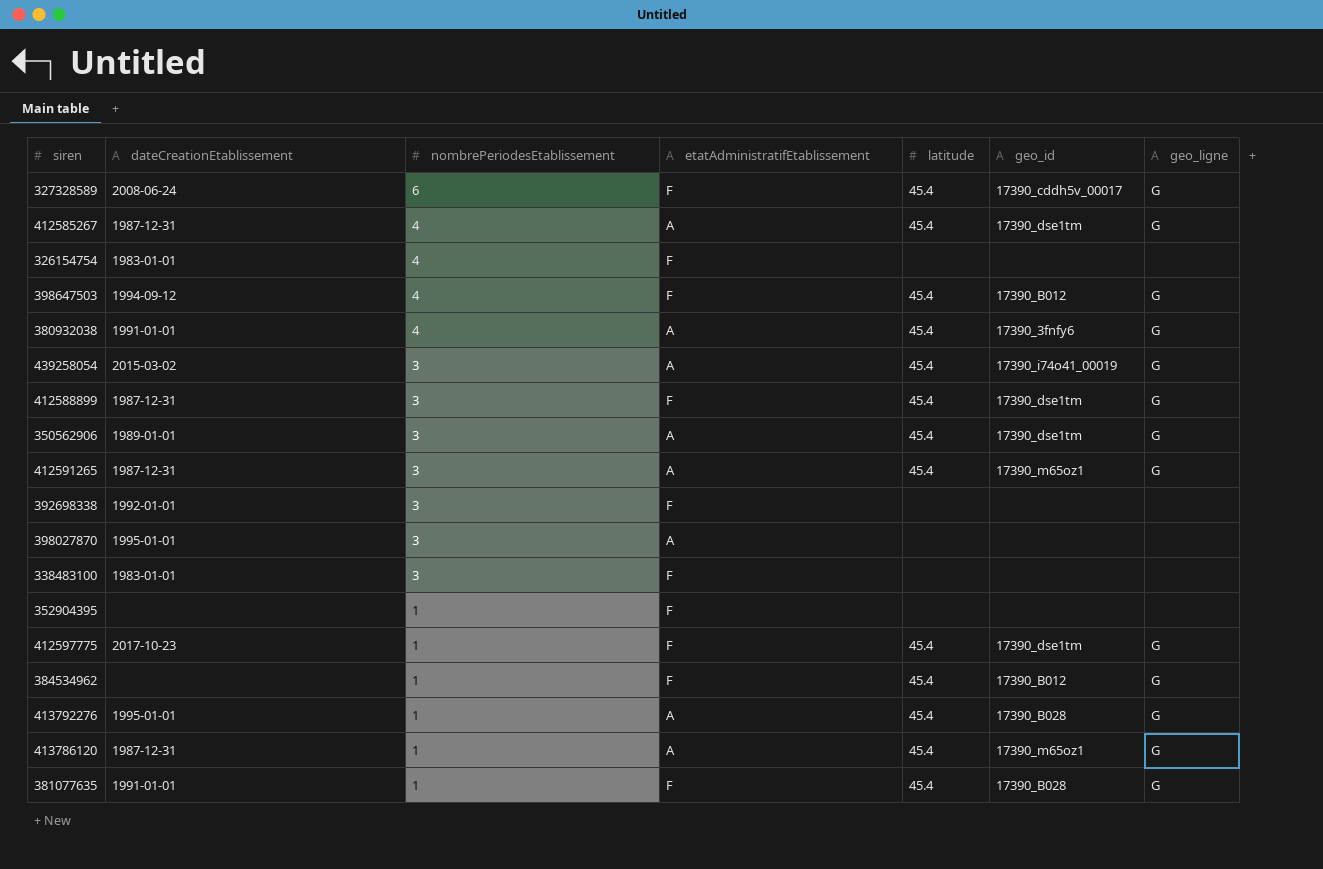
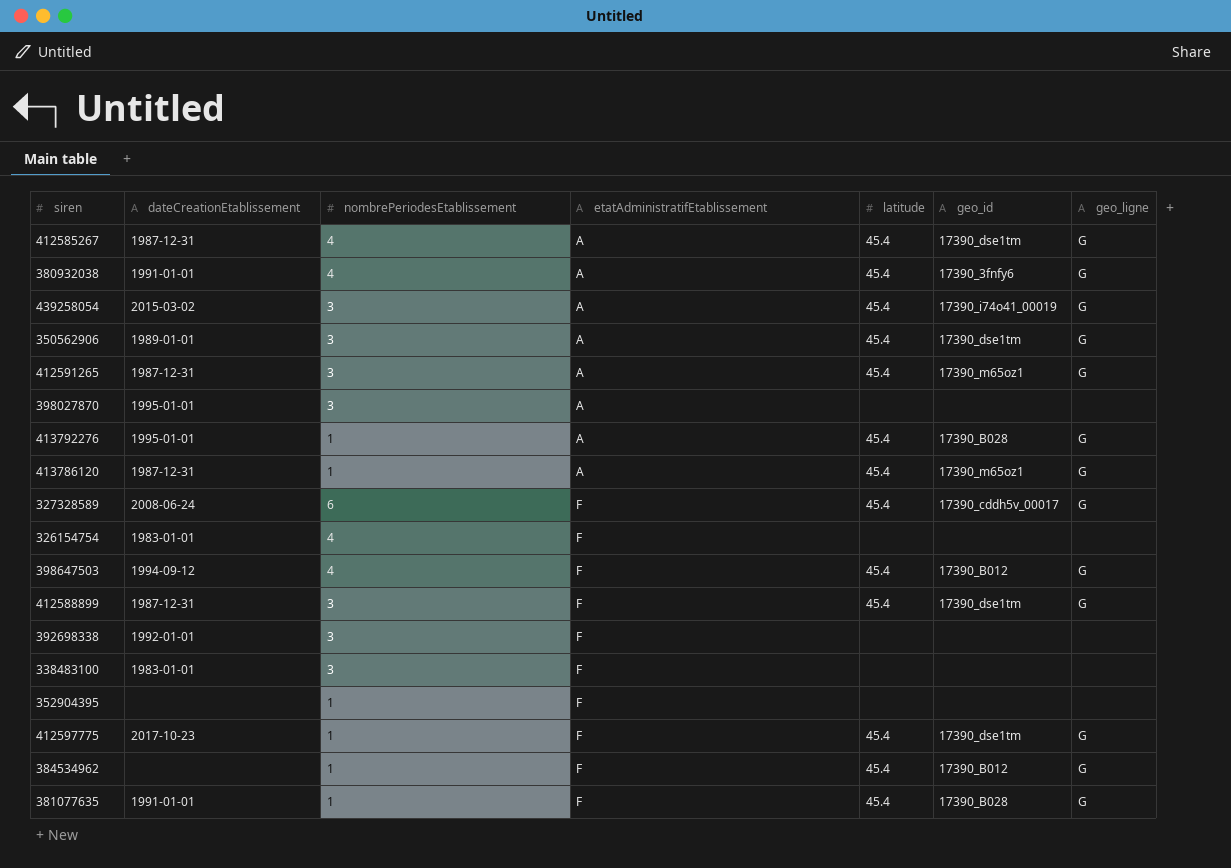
row order: nombrePeriodesEtablissement descending -> etatAdministratifEtablissement ascending

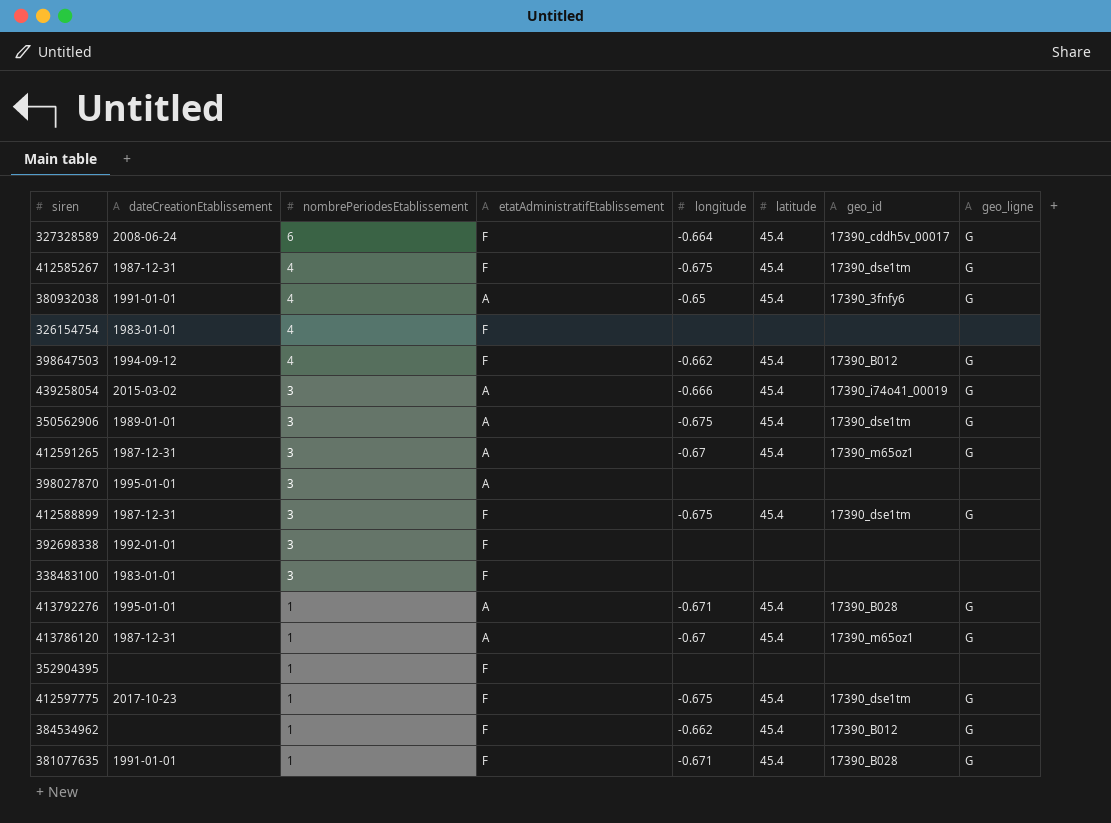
row order: etatAdministratifEtablissement ascending -> nombrePeriodesEtablissement descending
column longitude | position: none -> 5
412585267 | etatAdministratifEtablissement: A -> F

